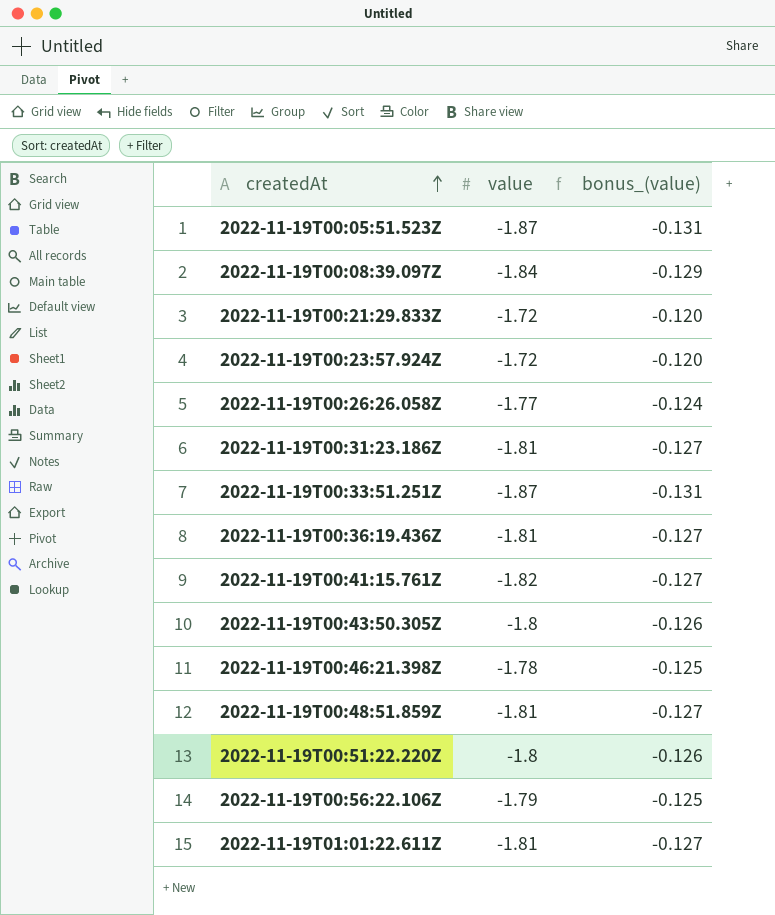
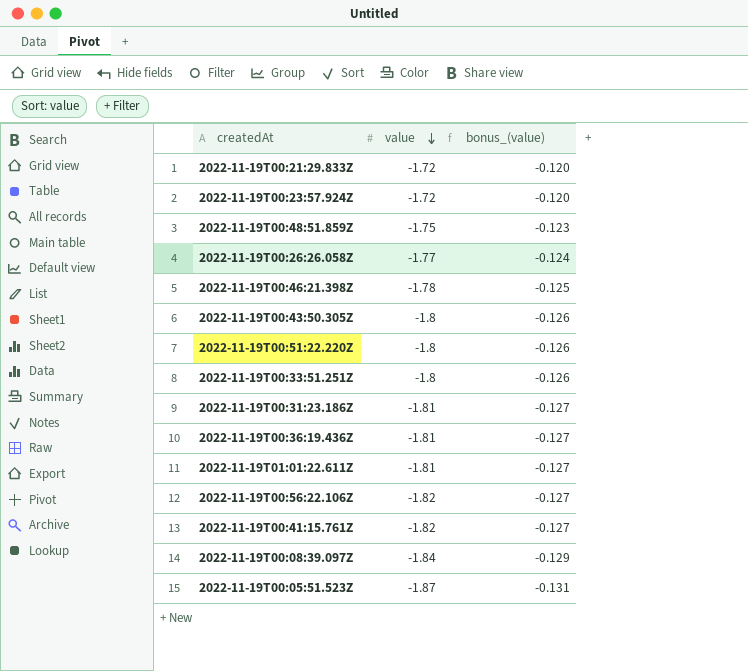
row order: createdAt ascending -> value descending
2022-11-19T00:48:51.859Z | value: -1.81 -> -1.75
2022-11-19T00:48:51.859Z | bonus_(value): -0.127 -> -0.123
2022-11-19T00:33:51.251Z | value: -1.87 -> -1.8
2022-11-19T00:33:51.251Z | bonus_(value): -0.131 -> -0.126
2022-11-19T00:56:22.106Z | value: -1.79 -> -1.82
2022-11-19T00:56:22.106Z | bonus_(value): -0.125 -> -0.127

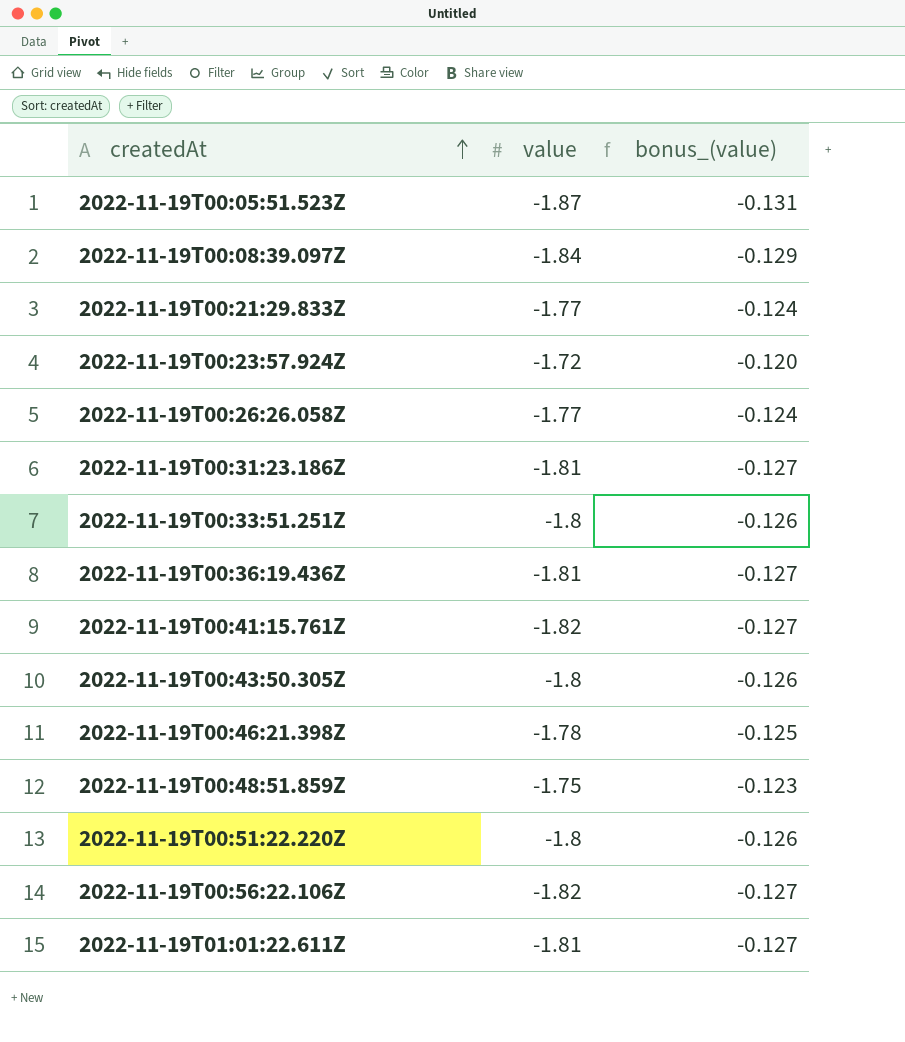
row order: value descending -> createdAt ascending
2022-11-19T00:21:29.833Z | value: -1.72 -> -1.77
2022-11-19T00:21:29.833Z | bonus_(value): -0.120 -> -0.124

